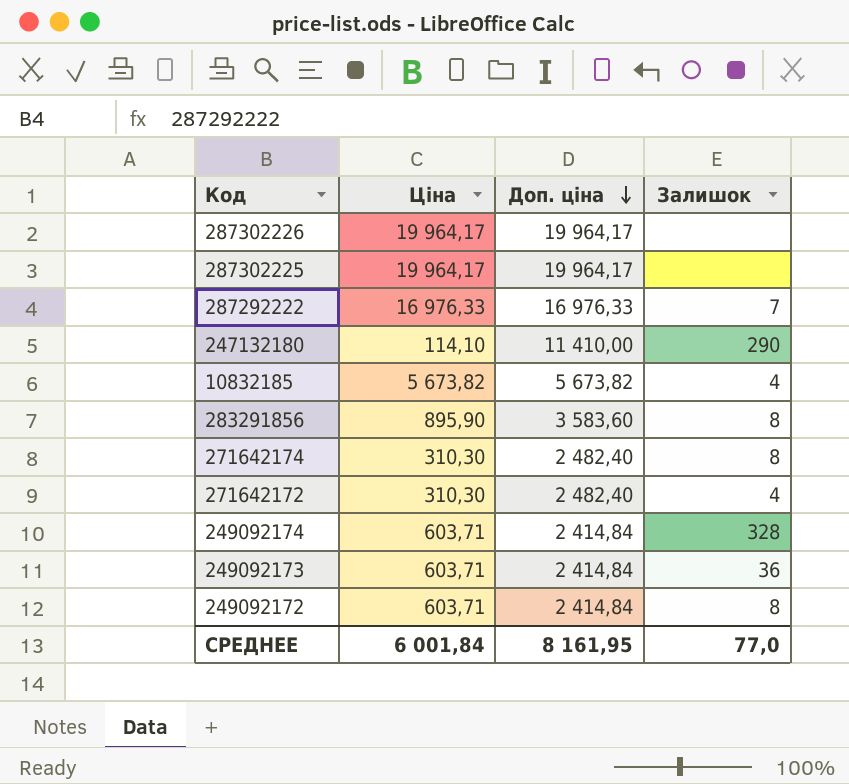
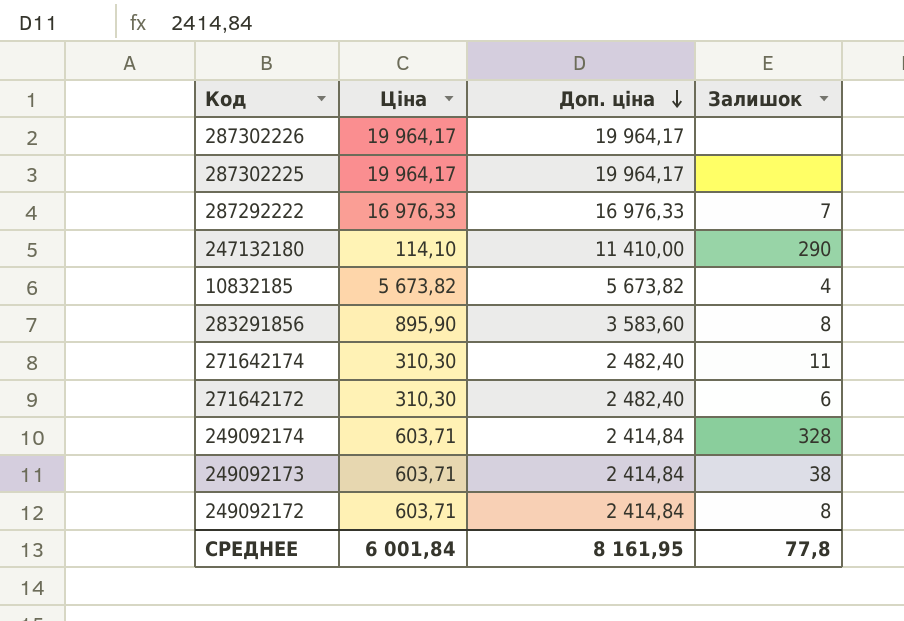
271642174 | Залишок: 8 -> 11
271642172 | Залишок: 4 -> 6
249092173 | Залишок: 36 -> 38
СРЕДНЕЕ | Залишок: 77,0 -> 77,8

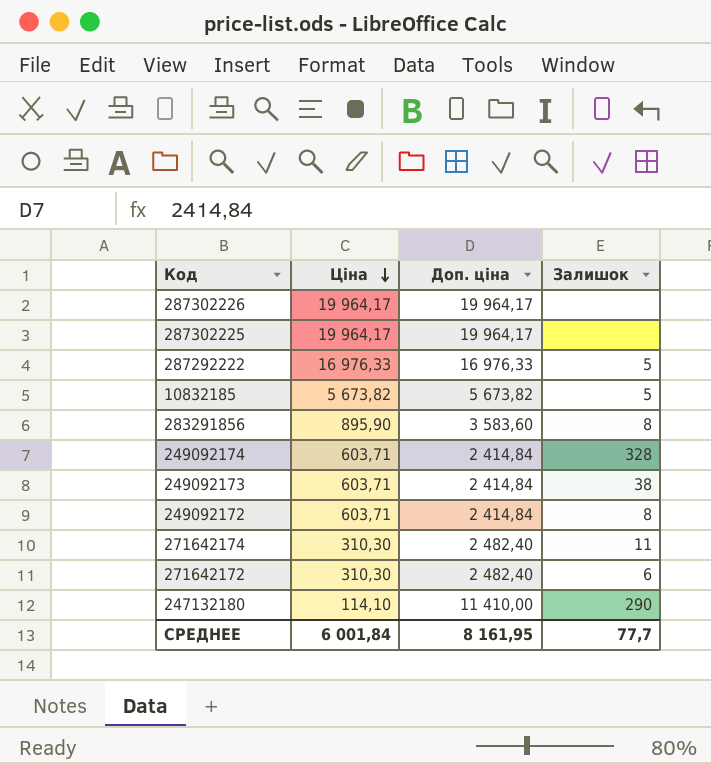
row order: Доп. ціна descending -> Ціна descending
287292222 | Залишок: 7 -> 5
10832185 | Залишок: 4 -> 5
СРЕДНЕЕ | Залишок: 77,8 -> 77,7

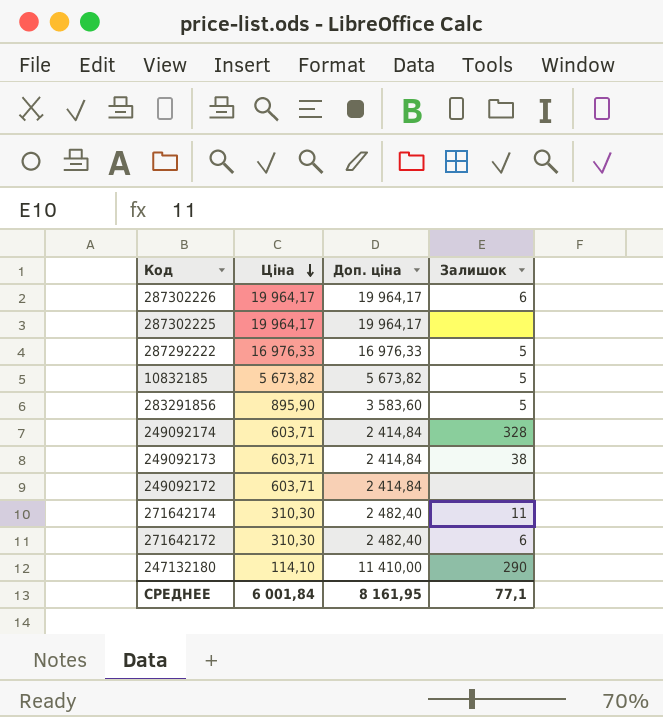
287302226 | Залишок: none -> 6
283291856 | Залишок: 8 -> 5
249092172 | Залишок: 8 -> none
СРЕДНЕЕ | Залишок: 77,7 -> 77,1

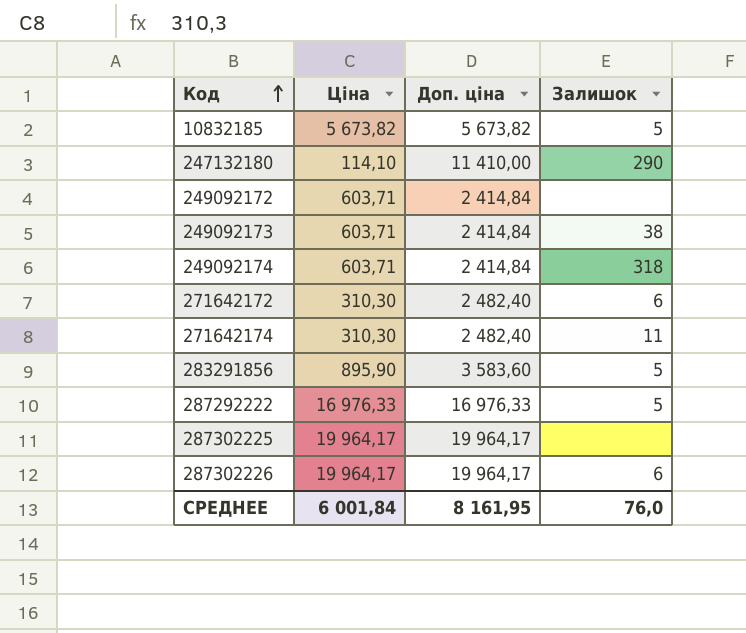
row order: Ціна descending -> Код ascending
249092174 | Залишок: 328 -> 318
СРЕДНЕЕ | Залишок: 77,1 -> 76,0

